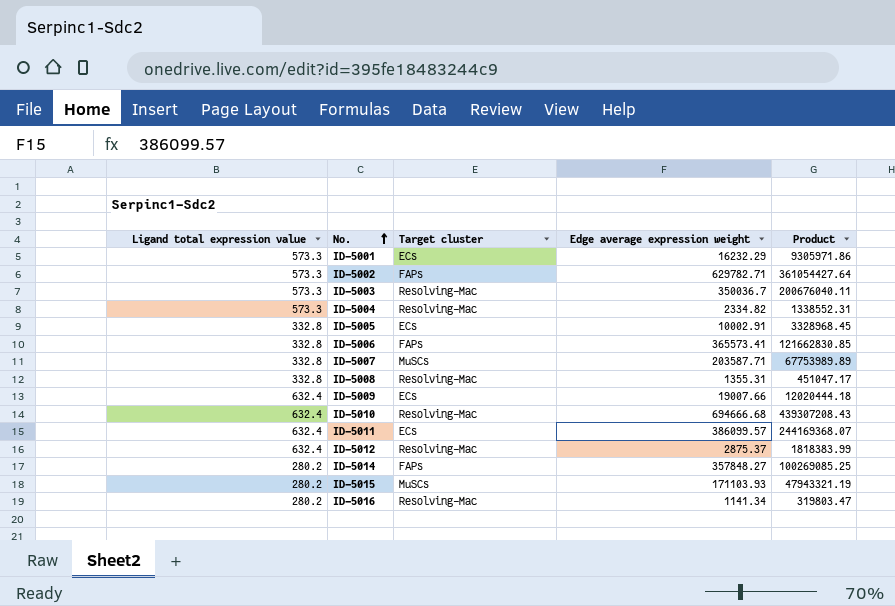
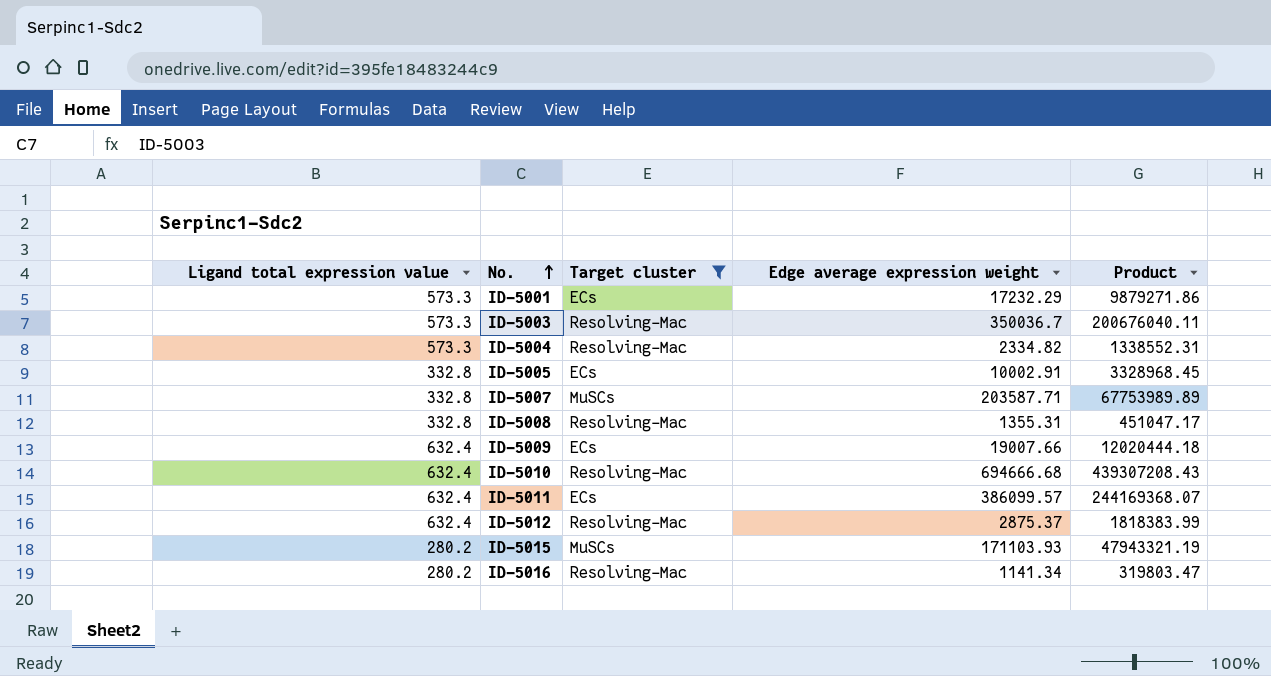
filter: none -> Target cluster != FAPs
ID-5001 | Edge average expression weight: 16232.29 -> 17232.29
ID-5001 | Product: 9305971.86 -> 9879271.86

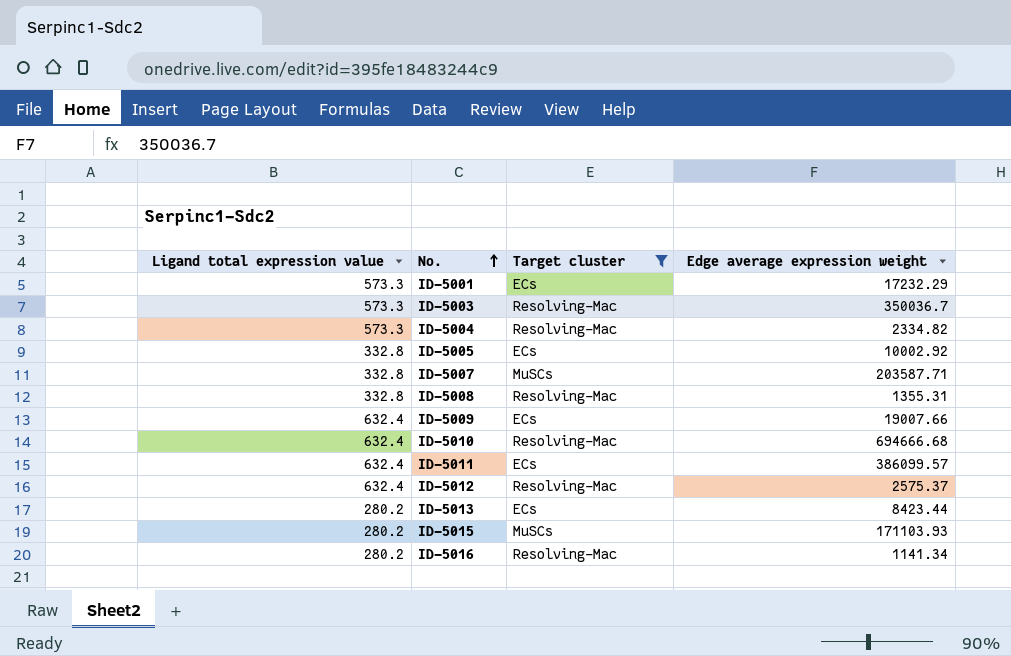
column Product | formula: [Ligand total expression value] * [Edge average expression weight] -> none
ID-5005 | Edge average expression weight: 10002.91 -> 10002.92
ID-5012 | Edge average expression weight: 2875.37 -> 2575.37
row ID-5013: none -> 280.2 | ECs | 8423.44

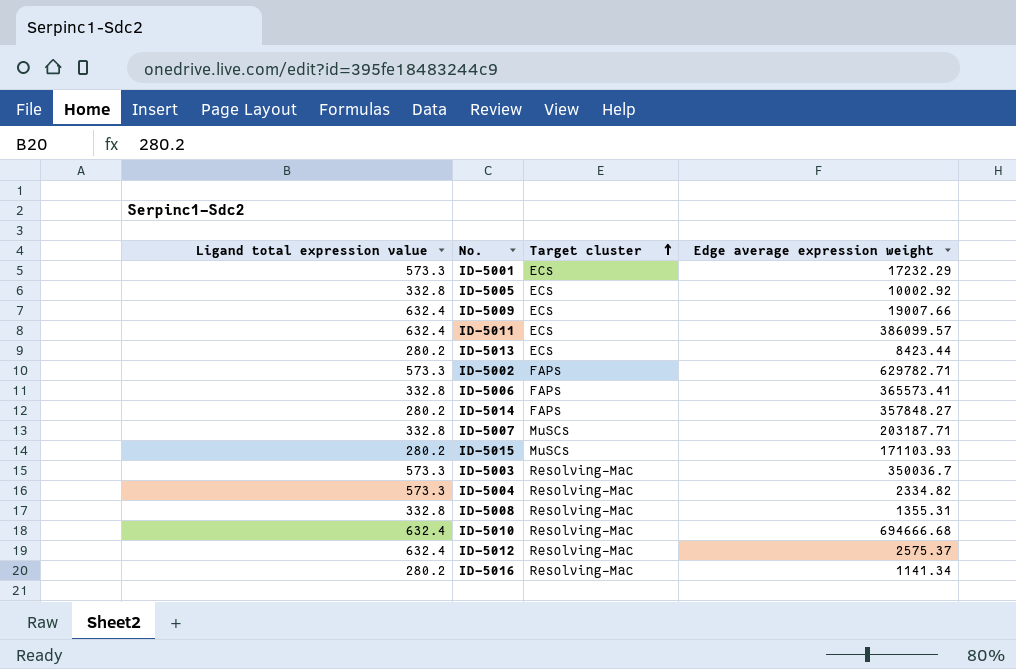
filter: Target cluster != FAPs -> none
row order: No. ascending -> Target cluster ascending
ID-5007 | Edge average expression weight: 203587.71 -> 203187.71

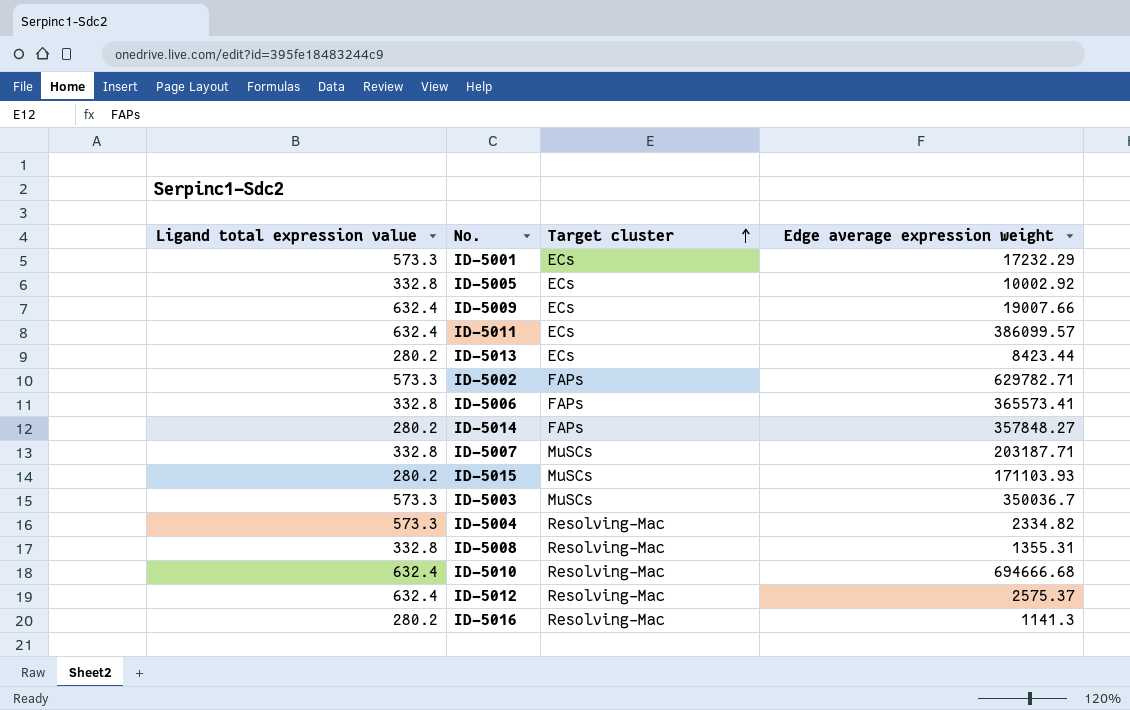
ID-5003 | Target cluster: Resolving-Mac -> MuSCs
ID-5016 | Edge average expression weight: 1141.34 -> 1141.3

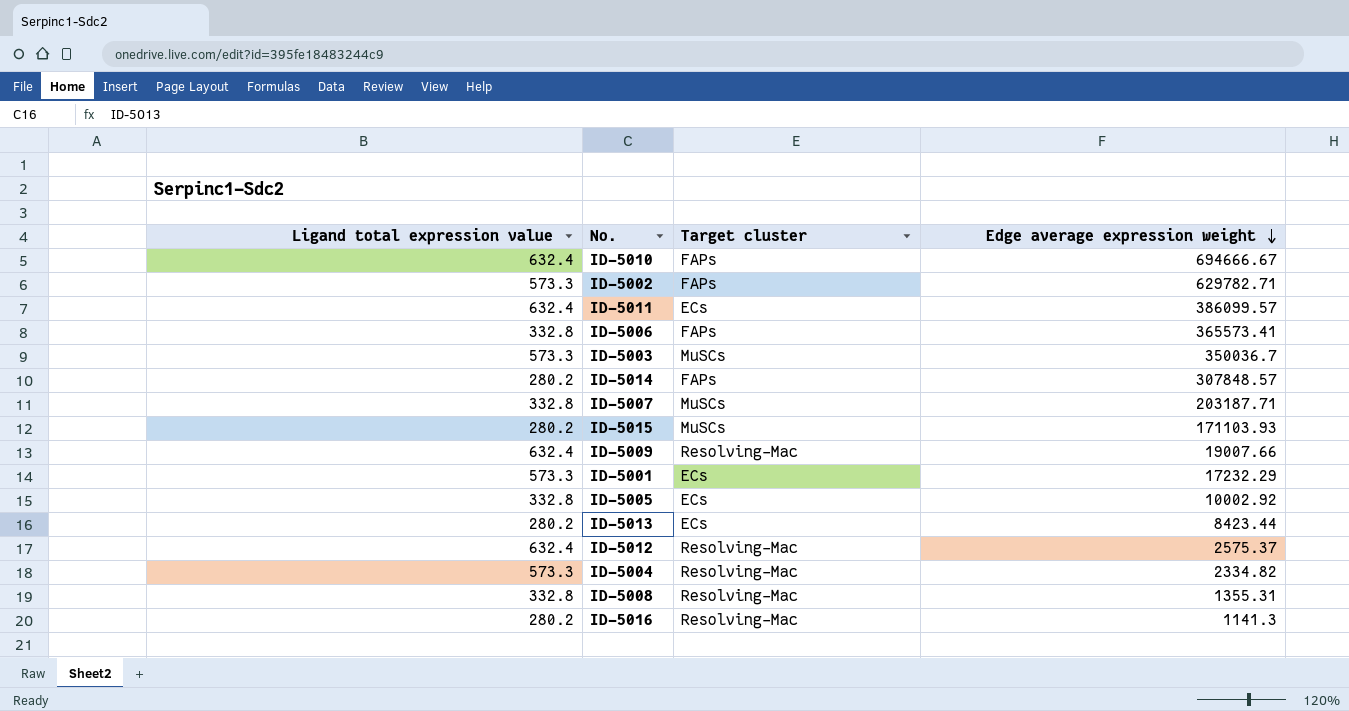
row order: Target cluster ascending -> Edge average expression weight descending
ID-5010 | Target cluster: Resolving-Mac -> FAPs
ID-5010 | Edge average expression weight: 694666.68 -> 694666.67
ID-5014 | Edge average expression weight: 357848.27 -> 307848.57
ID-5009 | Target cluster: ECs -> Resolving-Mac

